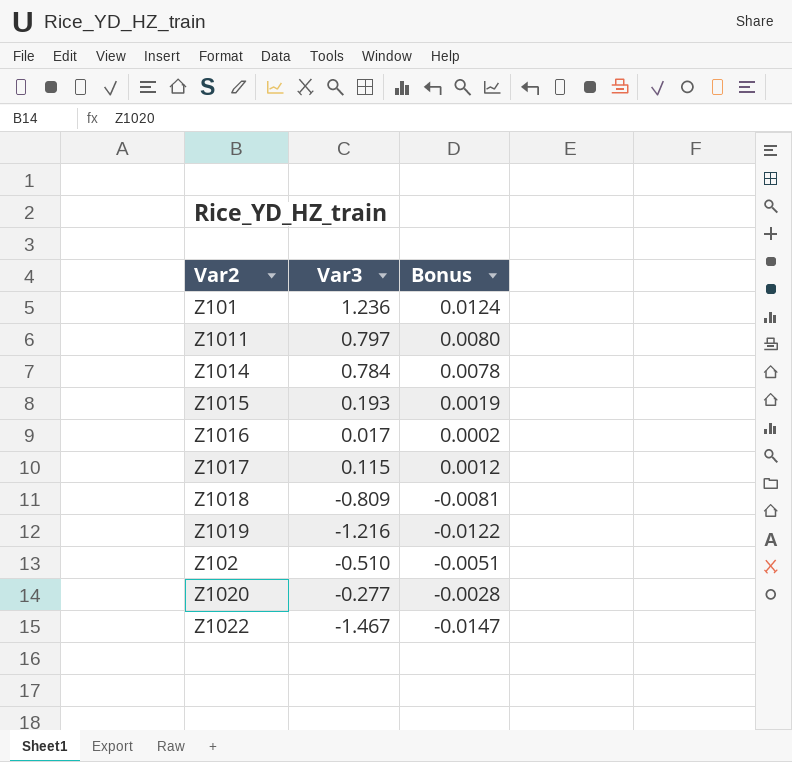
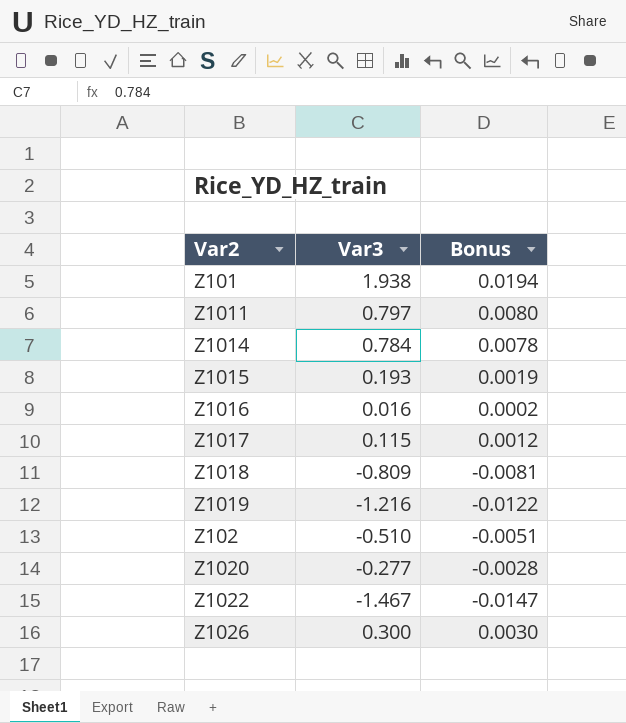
Z101 | Var3: 1.236 -> 1.938
Z101 | Bonus: 0.0124 -> 0.0194
Z1016 | Var3: 0.017 -> 0.016
row Z1026: none -> 0.300 | 0.0030

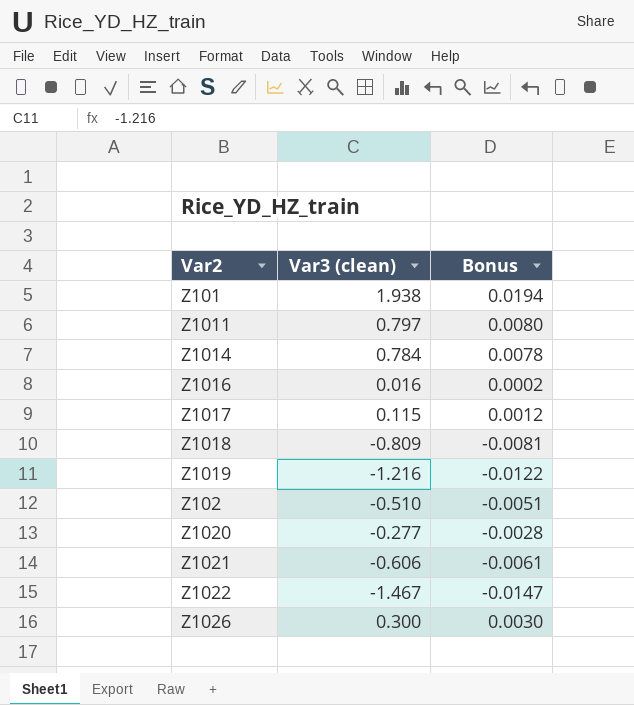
column name: Var3 -> Var3 (clean)
row Z1015: 0.193 | 0.0019 -> none
row Z1021: none -> -0.606 | -0.0061

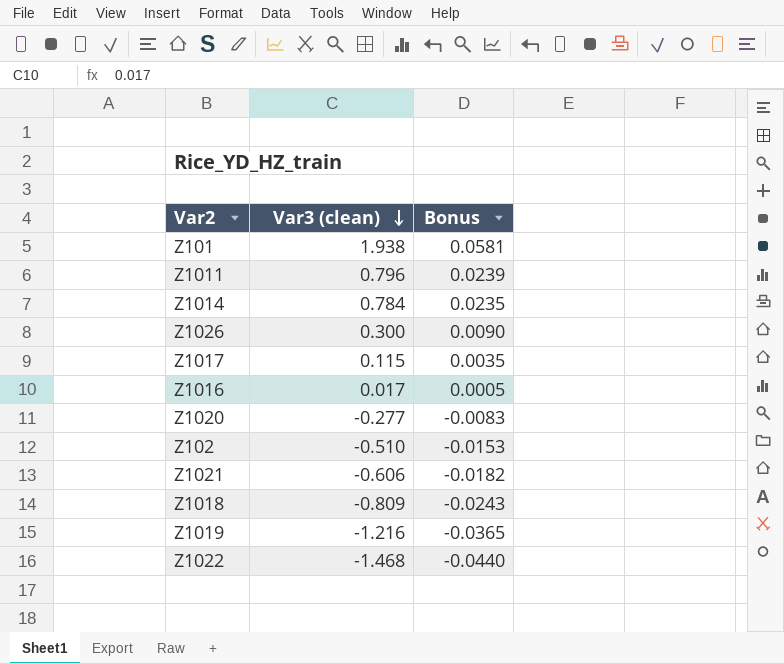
row order: none -> Var3 (clean) descending
column Bonus | formula: [Var3 (clean)] * 0.01 -> [Var3 (clean)] * 0.03
Z1011 | Var3 (clean): 0.797 -> 0.796
Z1016 | Var3 (clean): 0.016 -> 0.017
Z1022 | Var3 (clean): -1.467 -> -1.468

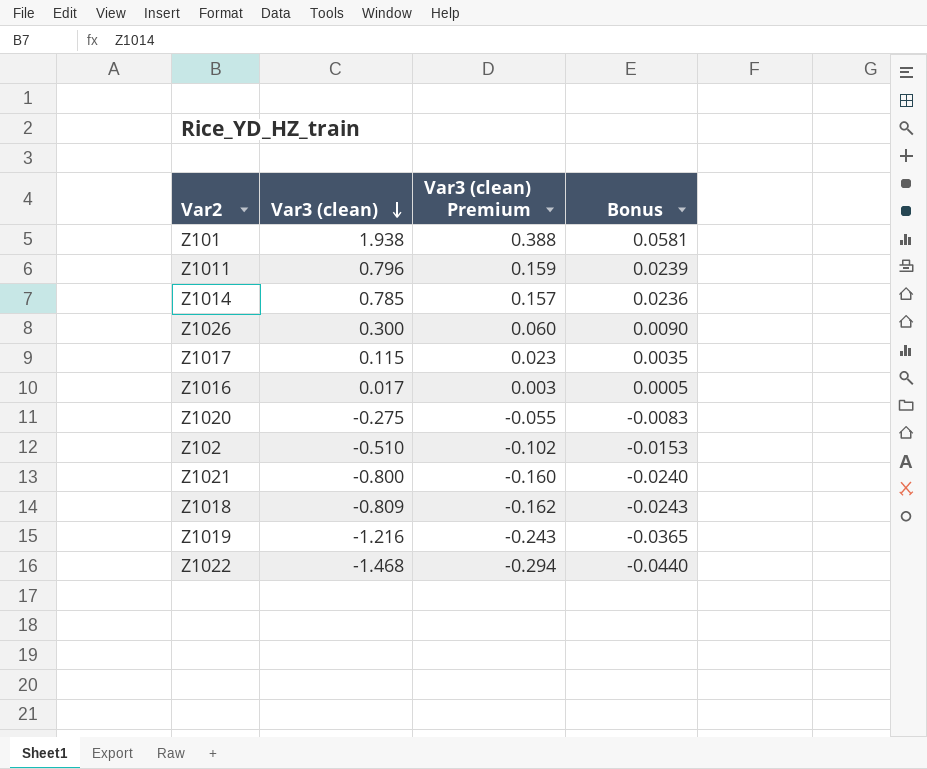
column Var3 (clean) Premium | formula: none -> [Var3 (clean)] * 0.2
Z1014 | Var3 (clean): 0.784 -> 0.785
Z1014 | Bonus: 0.0235 -> 0.0236
Z1020 | Var3 (clean): -0.277 -> -0.275
Z1021 | Var3 (clean): -0.606 -> -0.800
Z1021 | Bonus: -0.0182 -> -0.0240

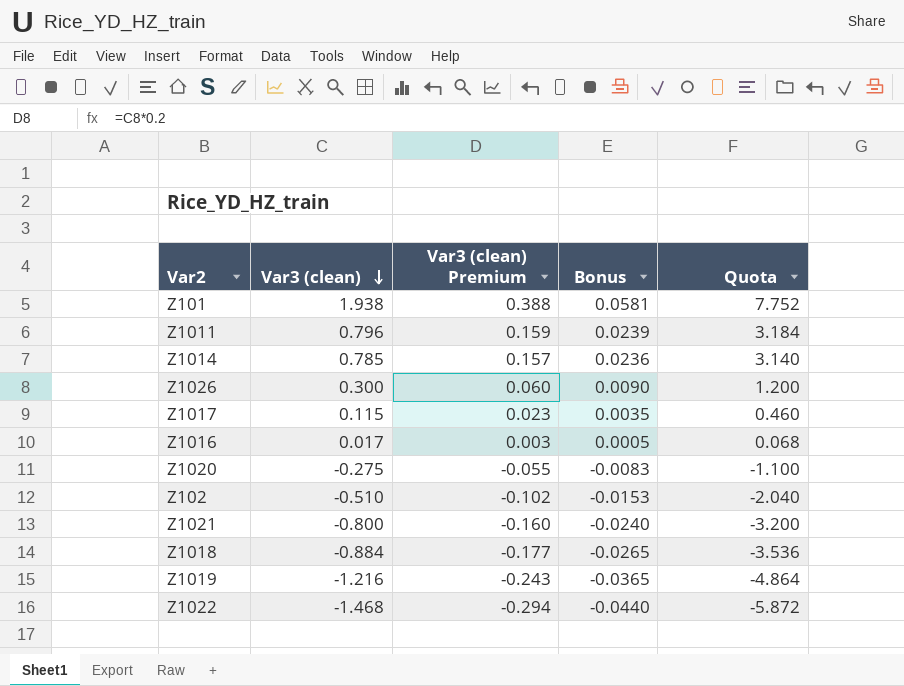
column Quota | formula: none -> [Var3 (clean)] * 4
Z1018 | Var3 (clean): -0.809 -> -0.884
Z1018 | Var3 (clean) Premium: -0.162 -> -0.177
Z1018 | Bonus: -0.0243 -> -0.0265

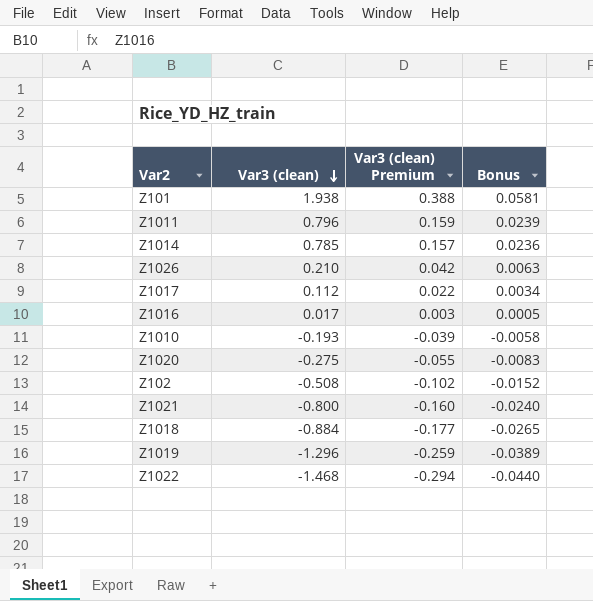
column Quota | formula: [Var3 (clean)] * 4 -> none
Z1026 | Var3 (clean): 0.300 -> 0.210
Z1026 | Var3 (clean) Premium: 0.060 -> 0.042
Z1026 | Bonus: 0.0090 -> 0.0063
Z1017 | Var3 (clean): 0.115 -> 0.112
Z1017 | Var3 (clean) Premium: 0.023 -> 0.022
Z1017 | Bonus: 0.0035 -> 0.0034
row Z1010: none -> -0.193 | -0.039 | -0.0058
Z102 | Var3 (clean): -0.510 -> -0.508
Z102 | Bonus: -0.0153 -> -0.0152
Z1019 | Var3 (clean): -1.216 -> -1.296
Z1019 | Var3 (clean) Premium: -0.243 -> -0.259
Z1019 | Bonus: -0.0365 -> -0.0389

